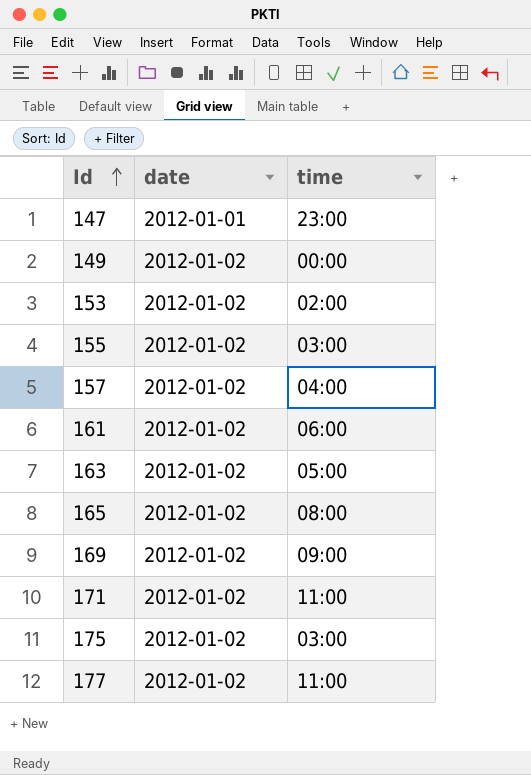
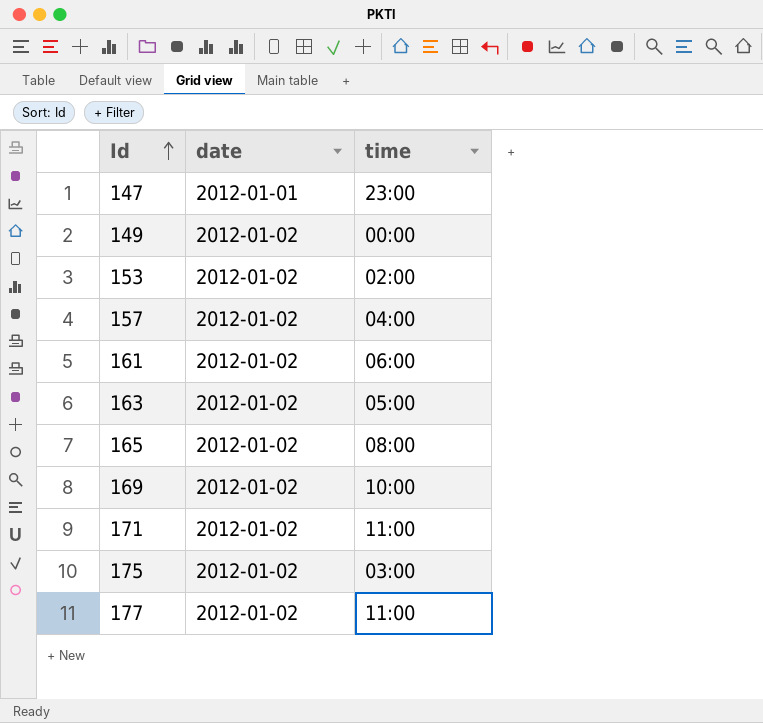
row 155: 2012-01-02 | 03:00 -> none
169 | time: 09:00 -> 10:00

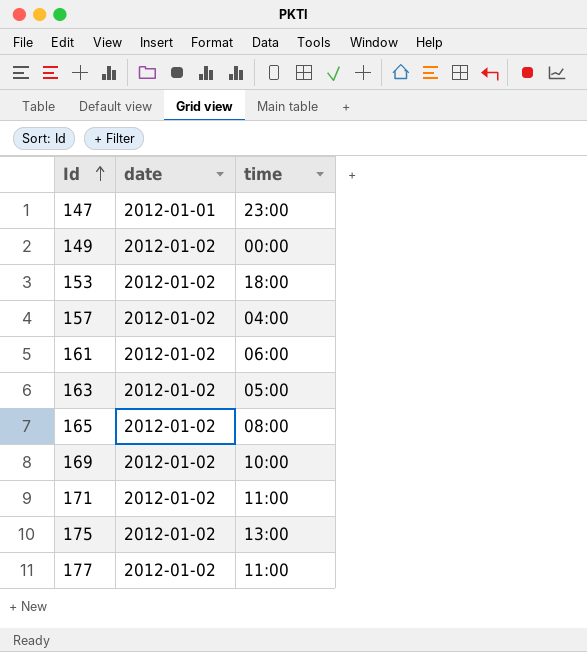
153 | time: 02:00 -> 18:00
175 | time: 03:00 -> 13:00

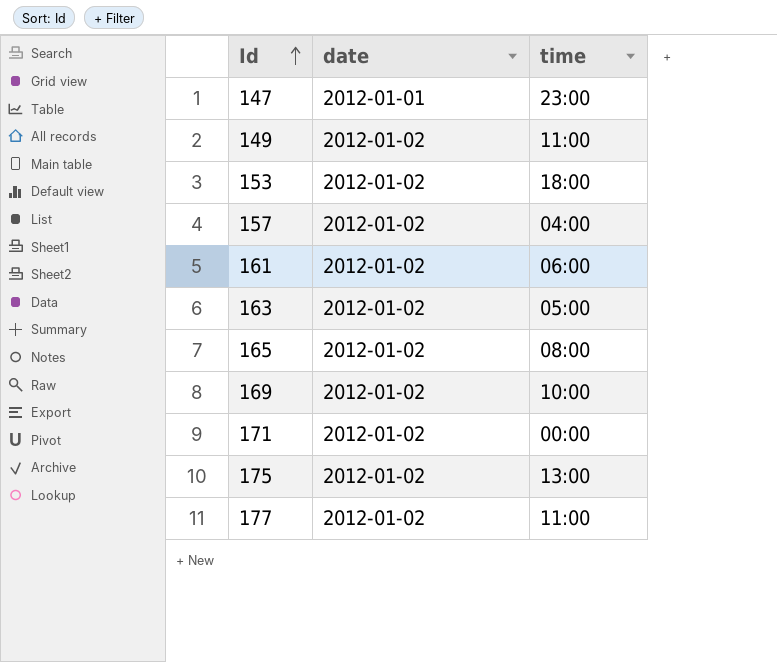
149 | time: 00:00 -> 11:00
171 | time: 11:00 -> 00:00

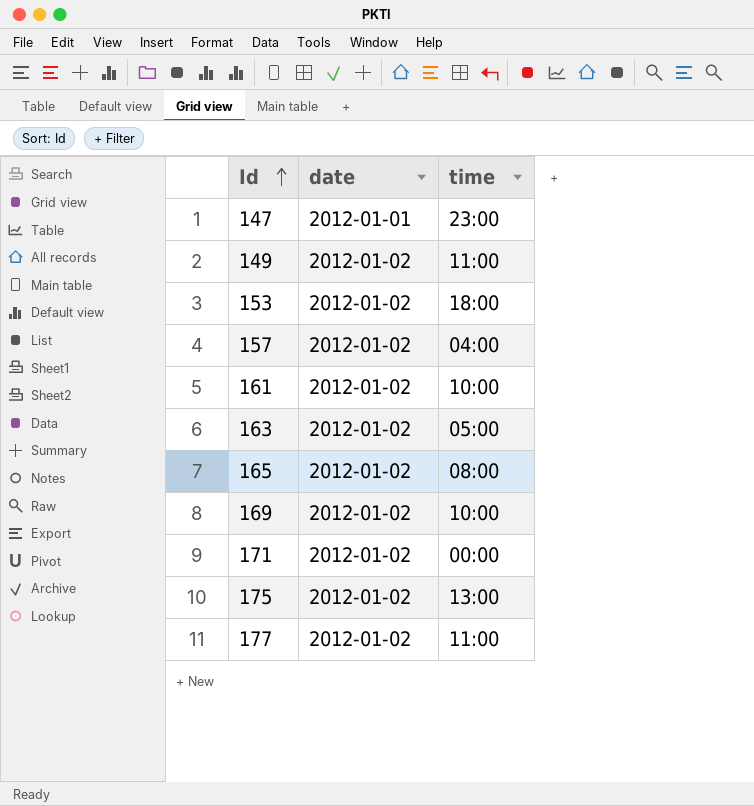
161 | time: 06:00 -> 10:00

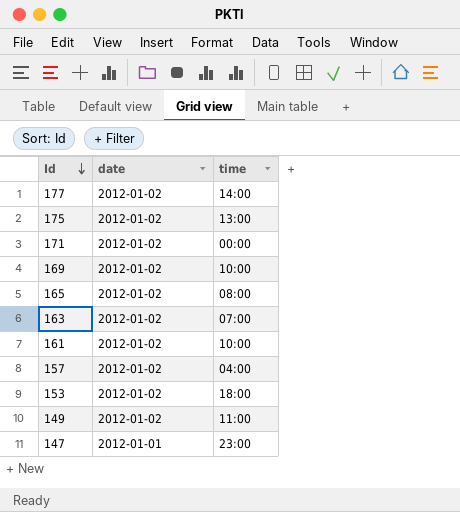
row order: Id ascending -> Id descending
177 | time: 11:00 -> 14:00
163 | time: 05:00 -> 07:00

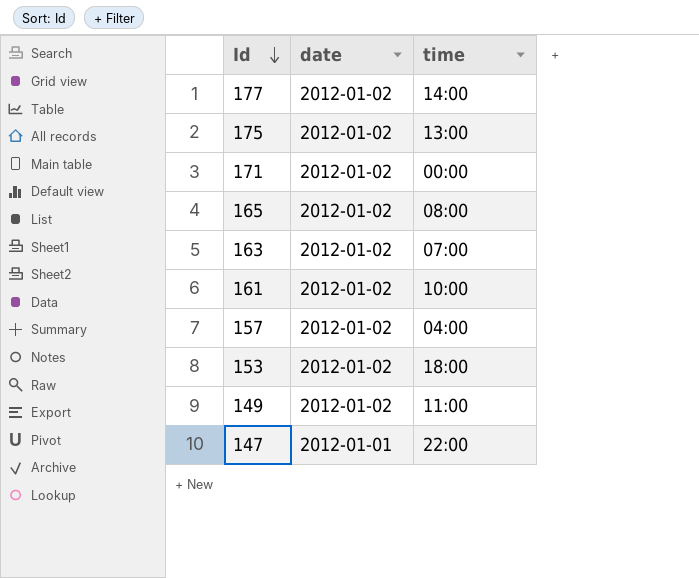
row 169: 2012-01-02 | 10:00 -> none
147 | time: 23:00 -> 22:00

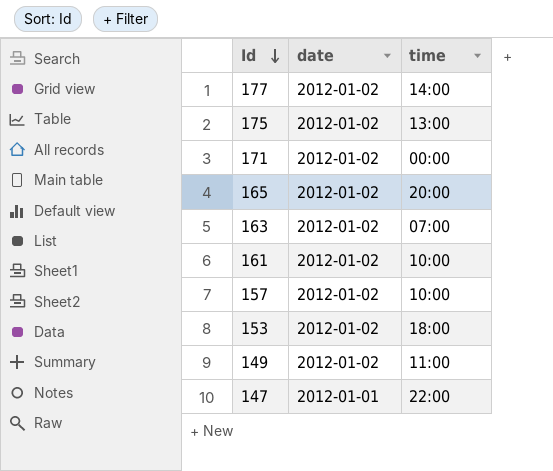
165 | time: 08:00 -> 20:00
157 | time: 04:00 -> 10:00

